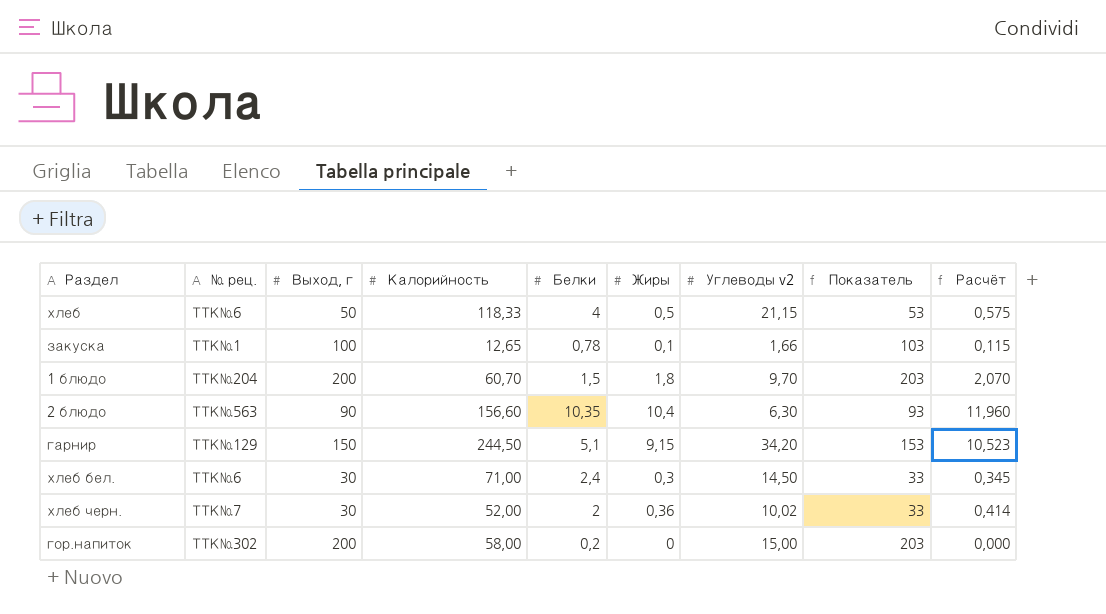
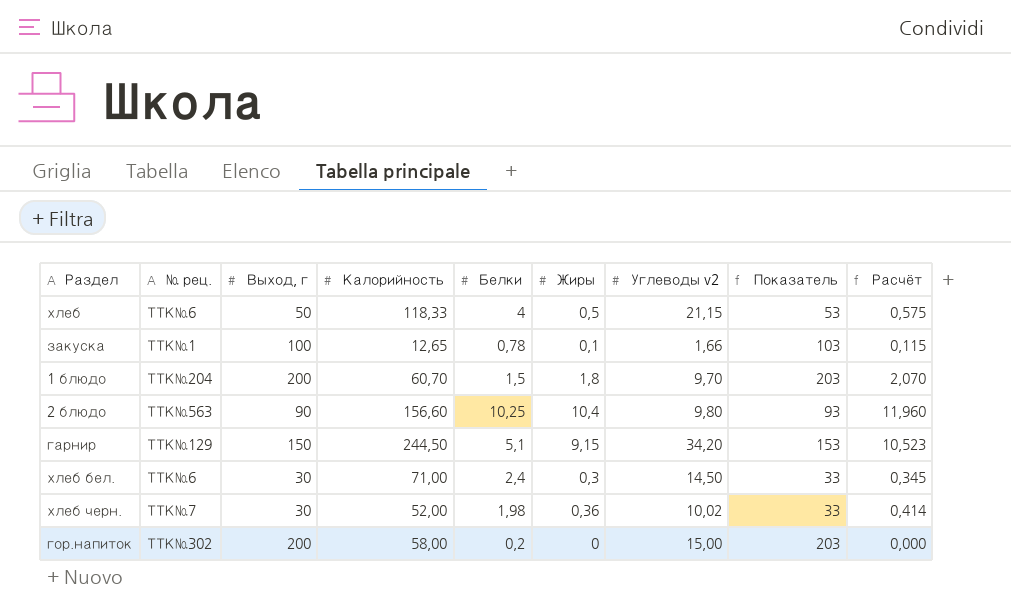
2 блюдо | Белки: 10,35 -> 10,25
2 блюдо | Углеводы v2: 6,30 -> 9,80
хлеб черн. | Белки: 2 -> 1,98

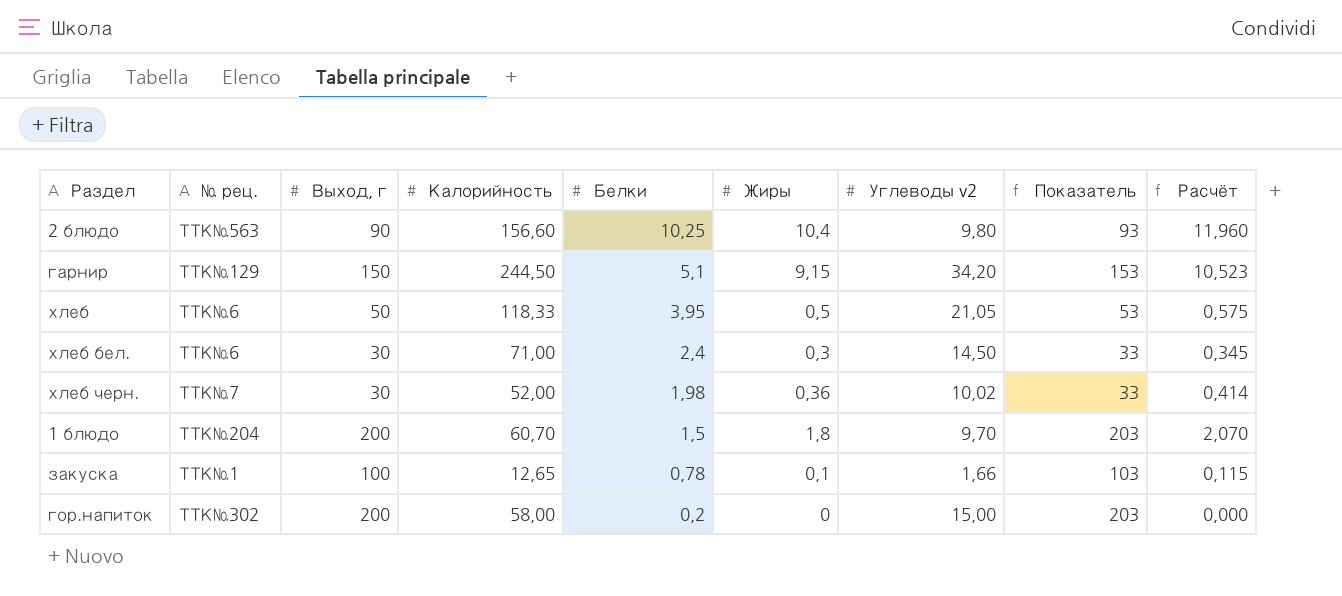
row order: none -> Белки descending
хлеб | Белки: 4 -> 3,95
хлеб | Углеводы v2: 21,15 -> 21,05

